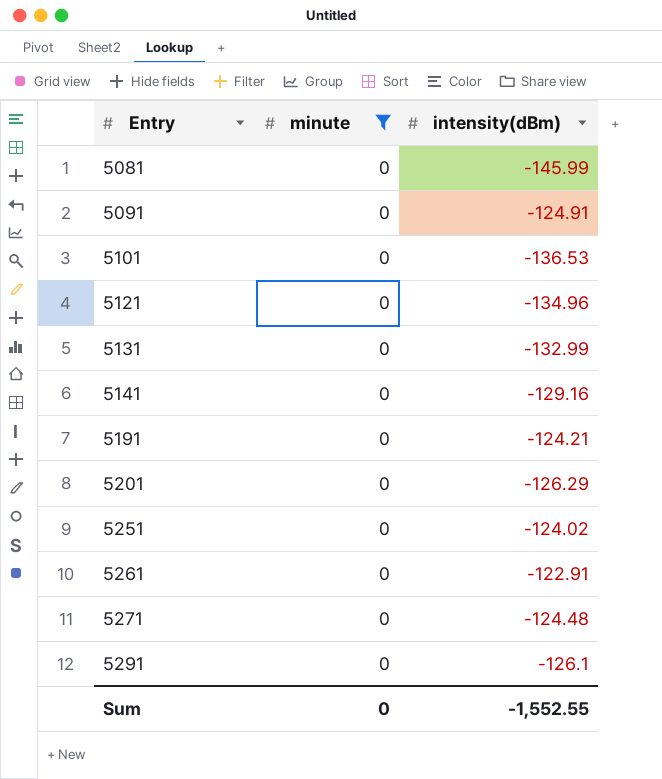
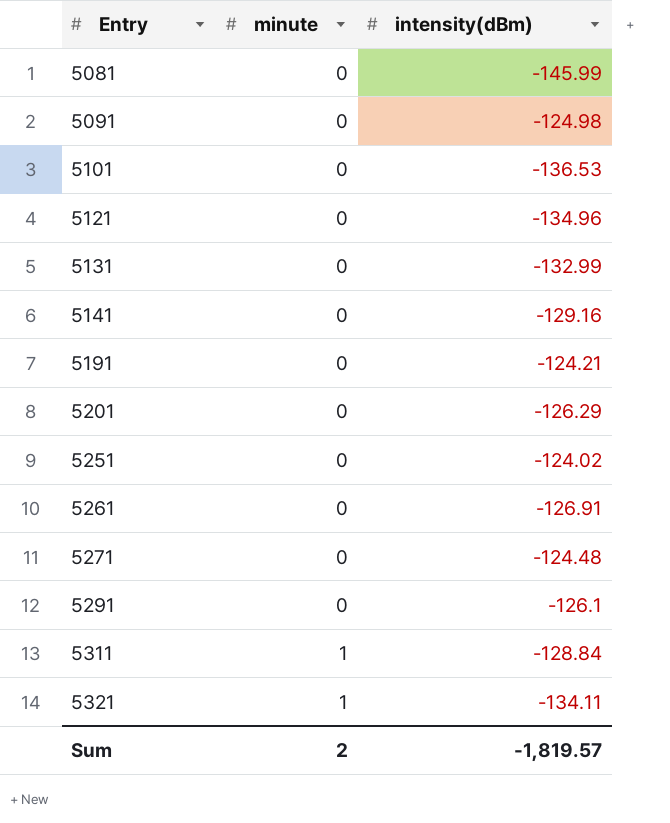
filter: minute = 0 -> none
5091 | intensity(dBm): -124.91 -> -124.98
5261 | intensity(dBm): -122.91 -> -126.91
Sum | minute: 0 -> 2
Sum | intensity(dBm): -1,552.55 -> -1,819.57

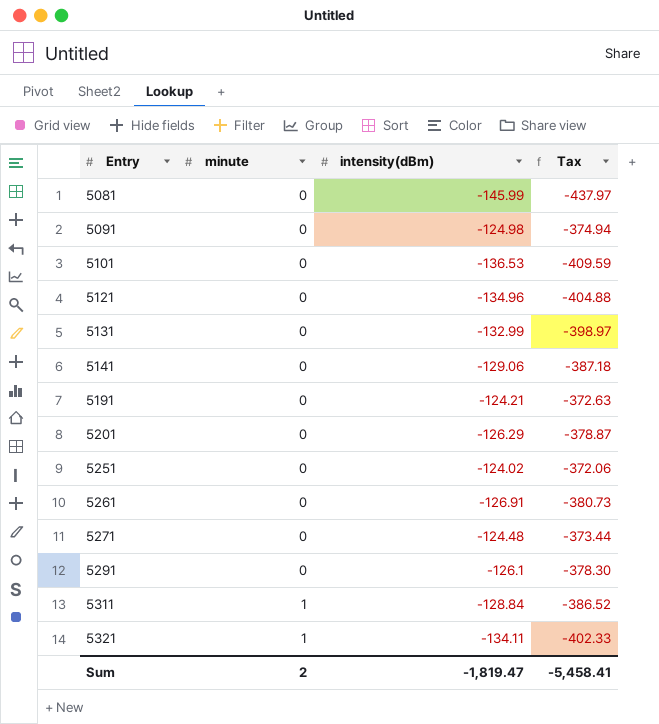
column Tax | formula: none -> [intensity(dBm)] * 3
5141 | intensity(dBm): -129.16 -> -129.06
Sum | intensity(dBm): -1,819.57 -> -1,819.47

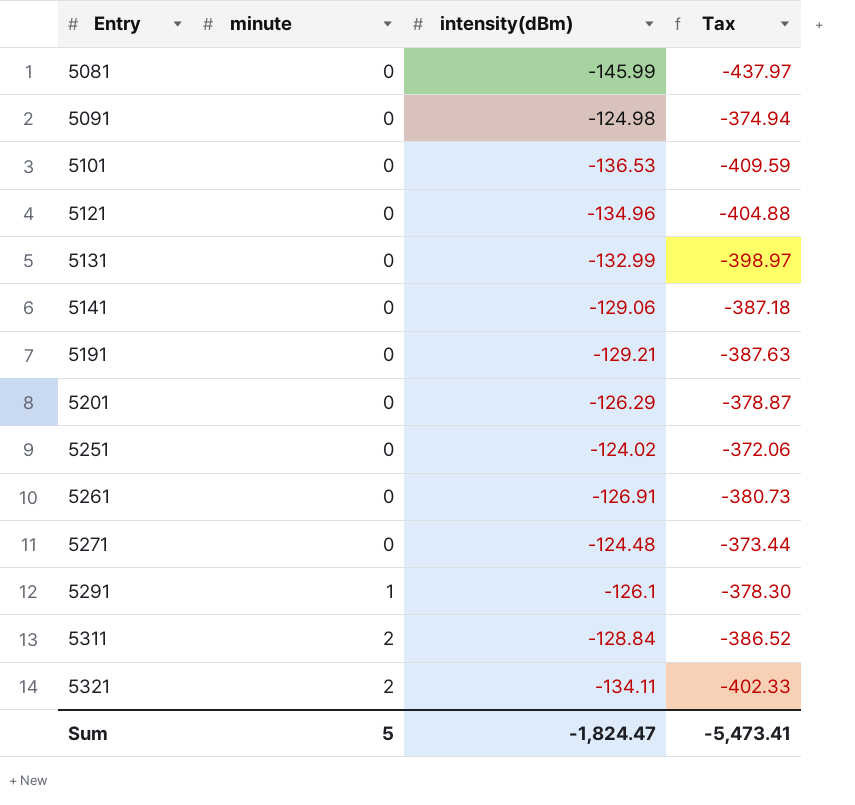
5191 | intensity(dBm): -124.21 -> -129.21
5191 | Tax: -372.63 -> -387.63
5291 | minute: 0 -> 1
5311 | minute: 1 -> 2
5321 | minute: 1 -> 2
Sum | minute: 2 -> 5
Sum | intensity(dBm): -1,819.47 -> -1,824.47
Sum | Tax: -5,458.41 -> -5,473.41

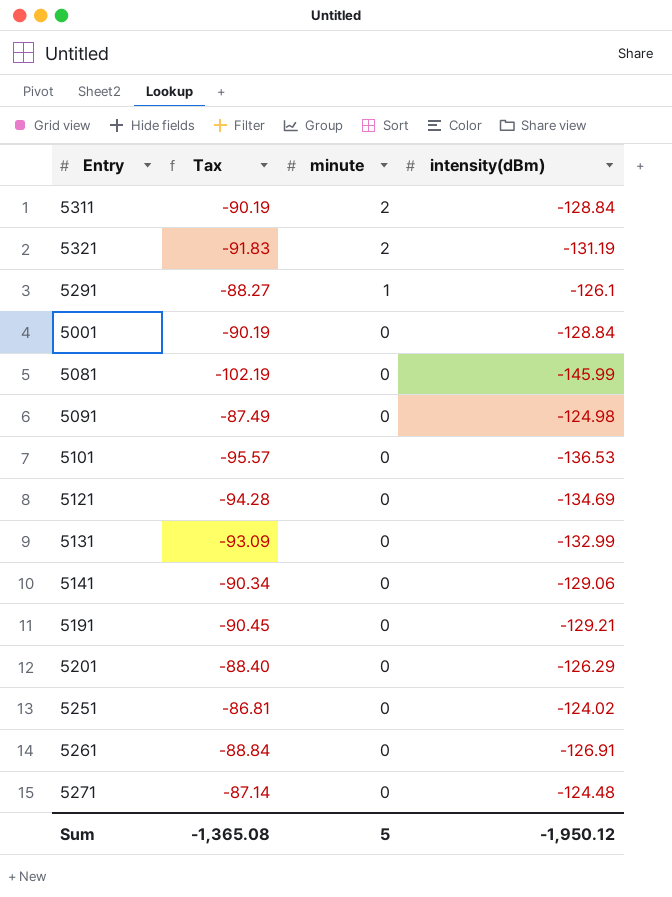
row order: Entry ascending -> minute descending
column Tax | formula: [intensity(dBm)] * 3 -> [intensity(dBm)] * 0.7
column Tax | position: 4 -> 2
5321 | intensity(dBm): -134.11 -> -131.19
row 5001: none -> -90.19 | 0 | -128.84
5121 | intensity(dBm): -134.96 -> -134.69
Sum | Tax: -5,473.41 -> -1,365.08
Sum | intensity(dBm): -1,824.47 -> -1,950.12

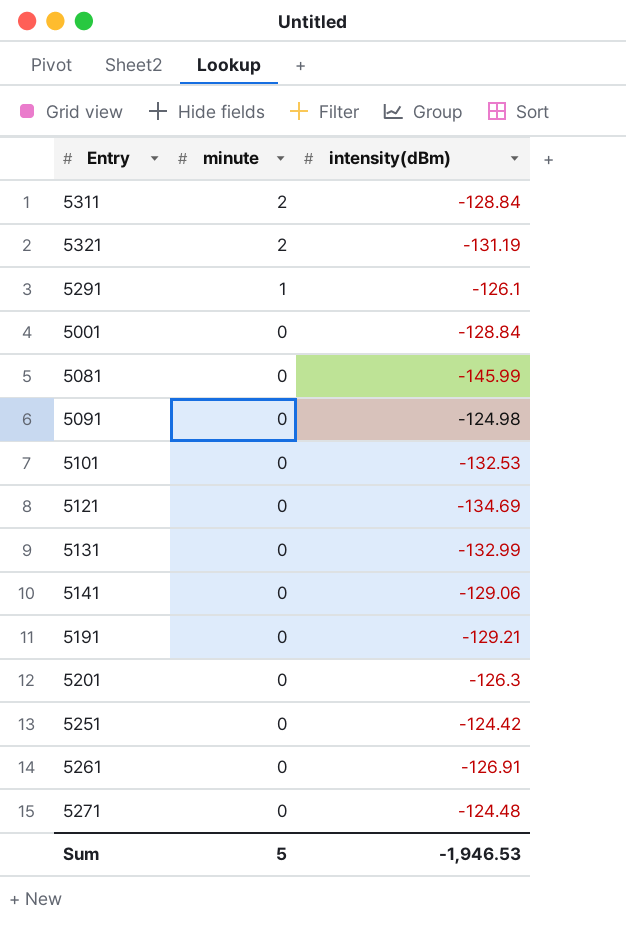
column Tax | formula: [intensity(dBm)] * 0.7 -> none
5101 | intensity(dBm): -136.53 -> -132.53
5201 | intensity(dBm): -126.29 -> -126.3
5251 | intensity(dBm): -124.02 -> -124.42
Sum | intensity(dBm): -1,950.12 -> -1,946.53

